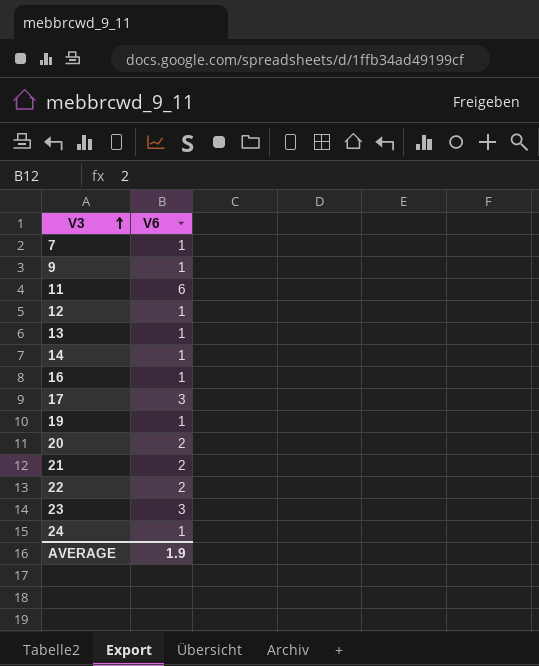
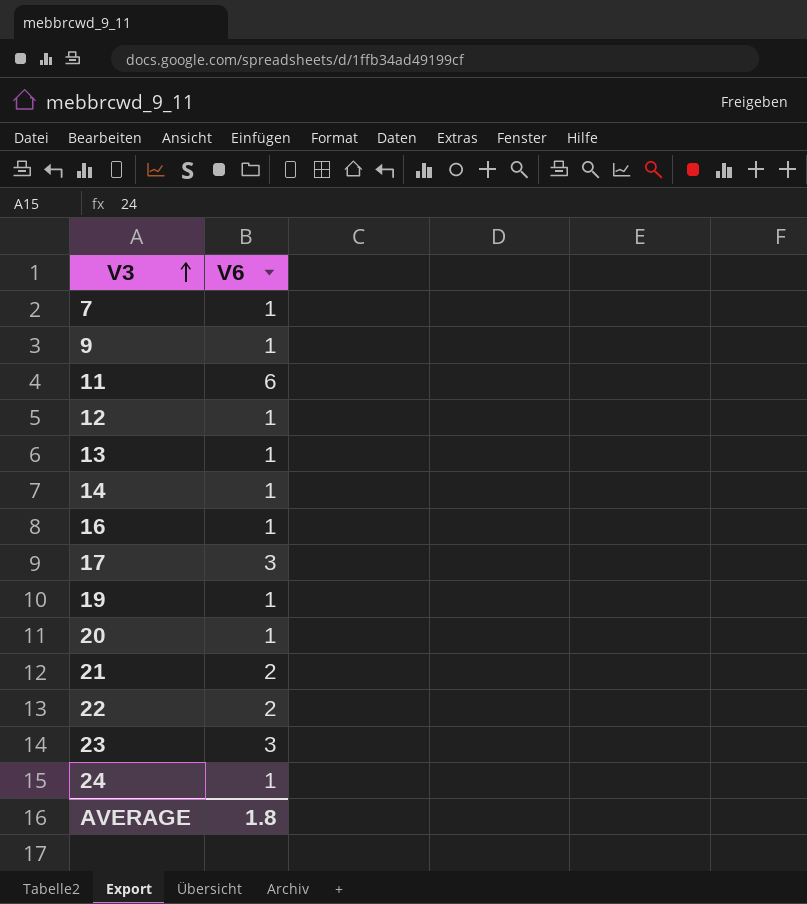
20 | V6: 2 -> 1
AVERAGE | V6: 1.9 -> 1.8

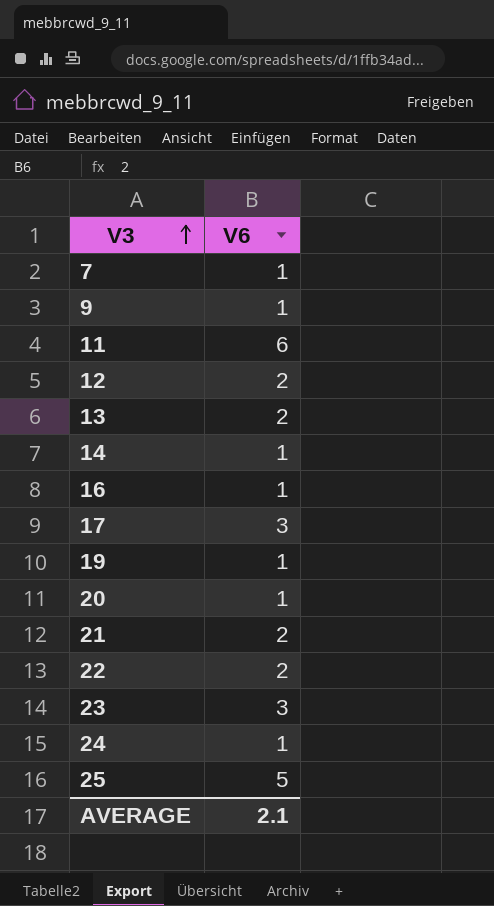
12 | V6: 1 -> 2
13 | V6: 1 -> 2
row 25: none -> 5
AVERAGE | V6: 1.8 -> 2.1

